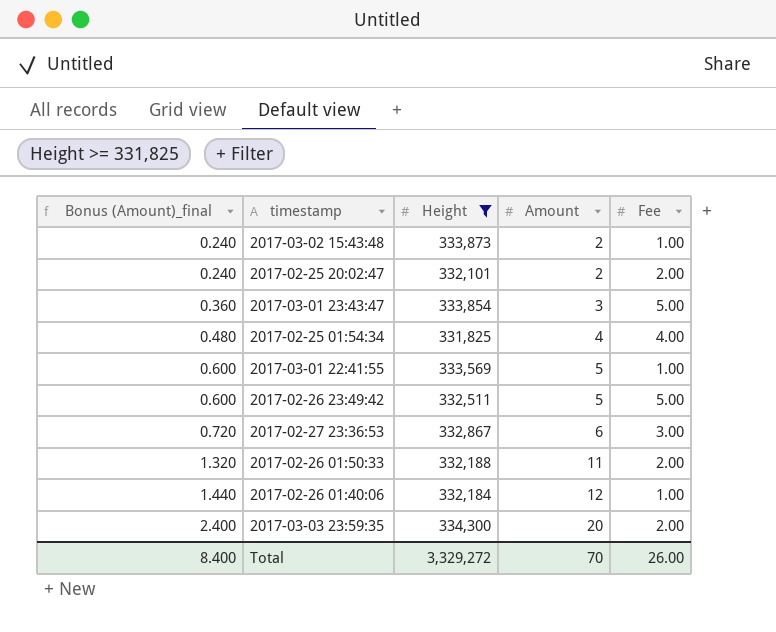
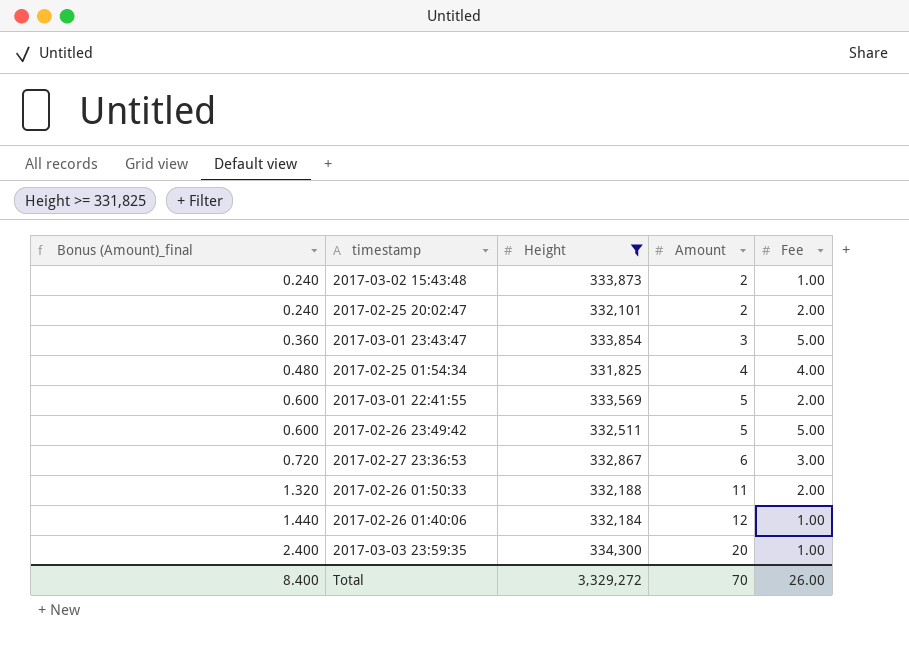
2017-03-01 22:41:55 | Fee: 1.00 -> 2.00
2017-03-03 23:59:35 | Fee: 2.00 -> 1.00

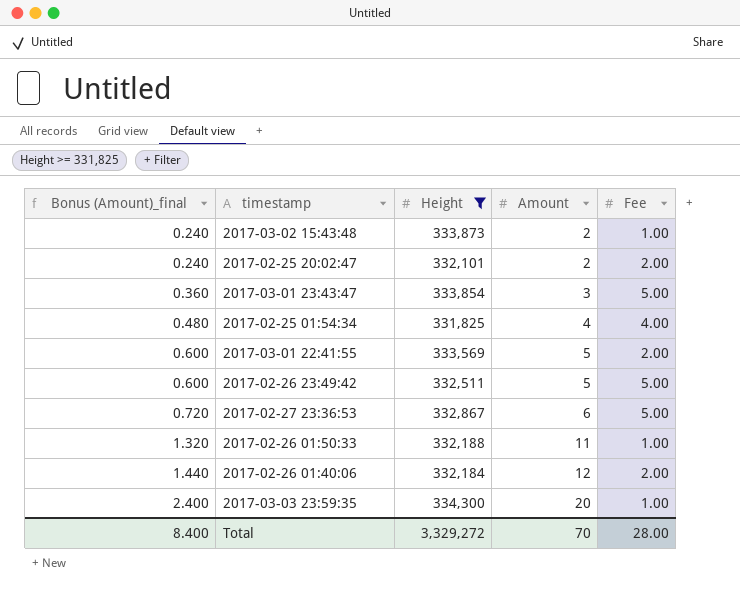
2017-02-27 23:36:53 | Fee: 3.00 -> 5.00
2017-02-26 01:50:33 | Fee: 2.00 -> 1.00
2017-02-26 01:40:06 | Fee: 1.00 -> 2.00
Total | Fee: 26.00 -> 28.00

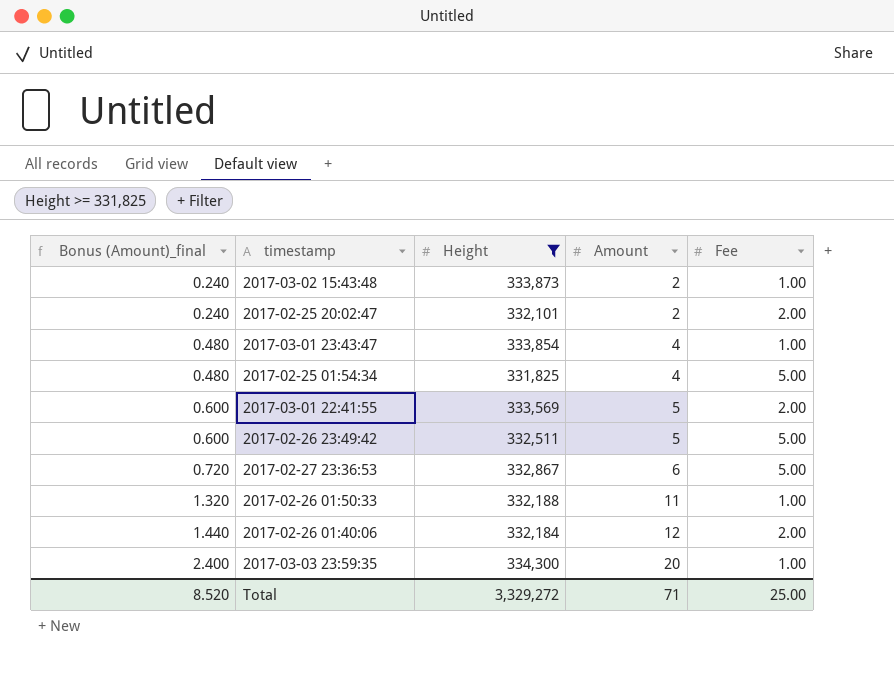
2017-03-01 23:43:47 | Bonus (Amount)_final: 0.360 -> 0.480
2017-03-01 23:43:47 | Amount: 3 -> 4
2017-03-01 23:43:47 | Fee: 5.00 -> 1.00
2017-02-25 01:54:34 | Fee: 4.00 -> 5.00
Total | Bonus (Amount)_final: 8.400 -> 8.520
Total | Amount: 70 -> 71
Total | Fee: 28.00 -> 25.00

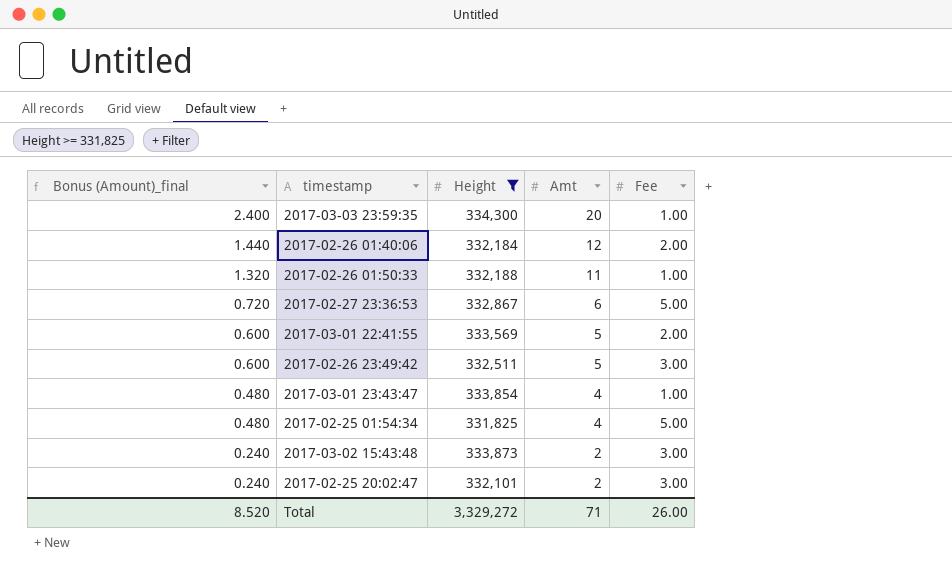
row order: Bonus (Amount)_final ascending -> Bonus (Amount)_final descending
column name: Amount -> Amt
2017-02-26 23:49:42 | Fee: 5.00 -> 3.00
2017-03-02 15:43:48 | Fee: 1.00 -> 3.00
2017-02-25 20:02:47 | Fee: 2.00 -> 3.00
Total | Fee: 25.00 -> 26.00

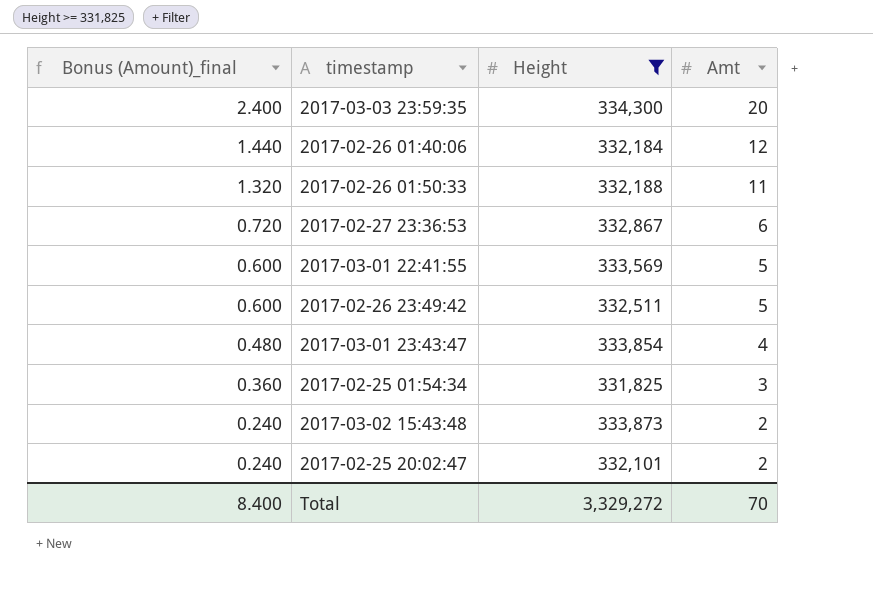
column Fee | position: 5 -> none
2017-02-25 01:54:34 | Bonus (Amount)_final: 0.480 -> 0.360
2017-02-25 01:54:34 | Amt: 4 -> 3
Total | Bonus (Amount)_final: 8.520 -> 8.400
Total | Amt: 71 -> 70

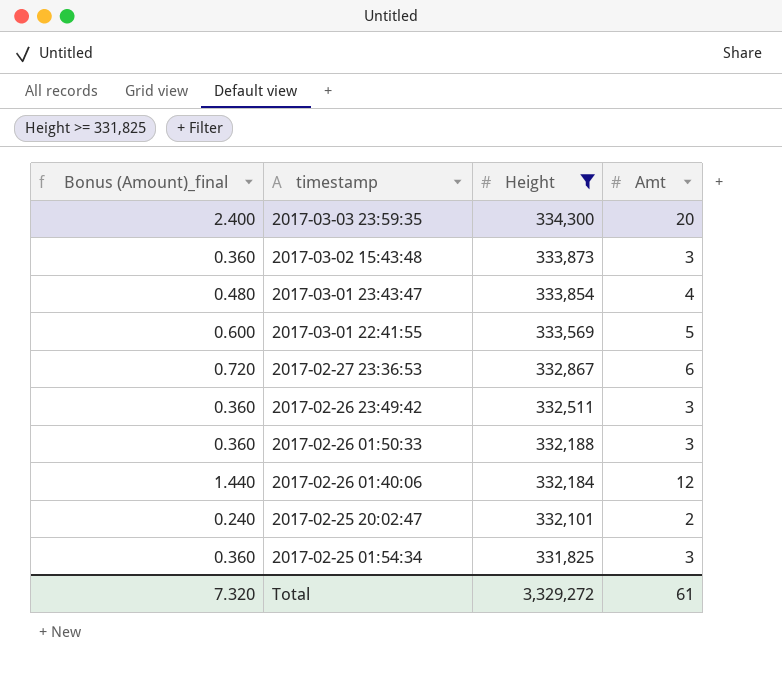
row order: Bonus (Amount)_final descending -> timestamp descending
2017-03-02 15:43:48 | Bonus (Amount)_final: 0.240 -> 0.360
2017-03-02 15:43:48 | Amt: 2 -> 3
2017-02-26 23:49:42 | Bonus (Amount)_final: 0.600 -> 0.360
2017-02-26 23:49:42 | Amt: 5 -> 3
2017-02-26 01:50:33 | Bonus (Amount)_final: 1.320 -> 0.360
2017-02-26 01:50:33 | Amt: 11 -> 3
Total | Bonus (Amount)_final: 8.400 -> 7.320
Total | Amt: 70 -> 61

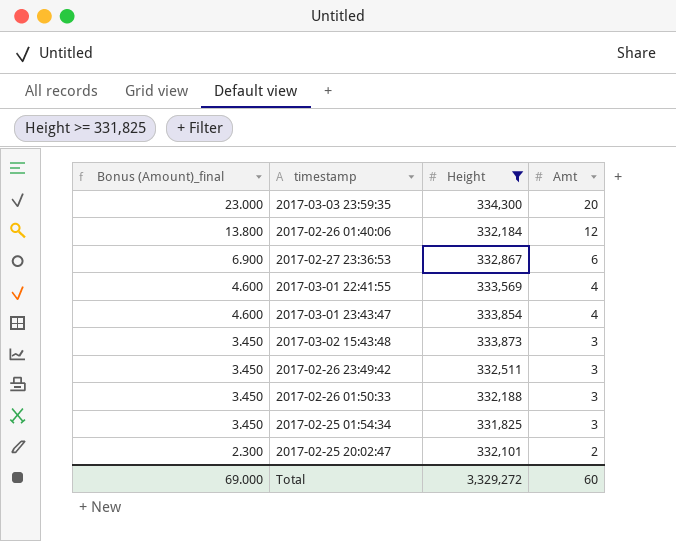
row order: timestamp descending -> Bonus (Amount)_final descending
column Bonus (Amount)_final | formula: [Amt] * 0.12 -> [Amt] * 1.15
2017-03-01 22:41:55 | Amt: 5 -> 4
Total | Bonus (Amount)_final: 7.320 -> 69.000
Total | Amt: 61 -> 60

